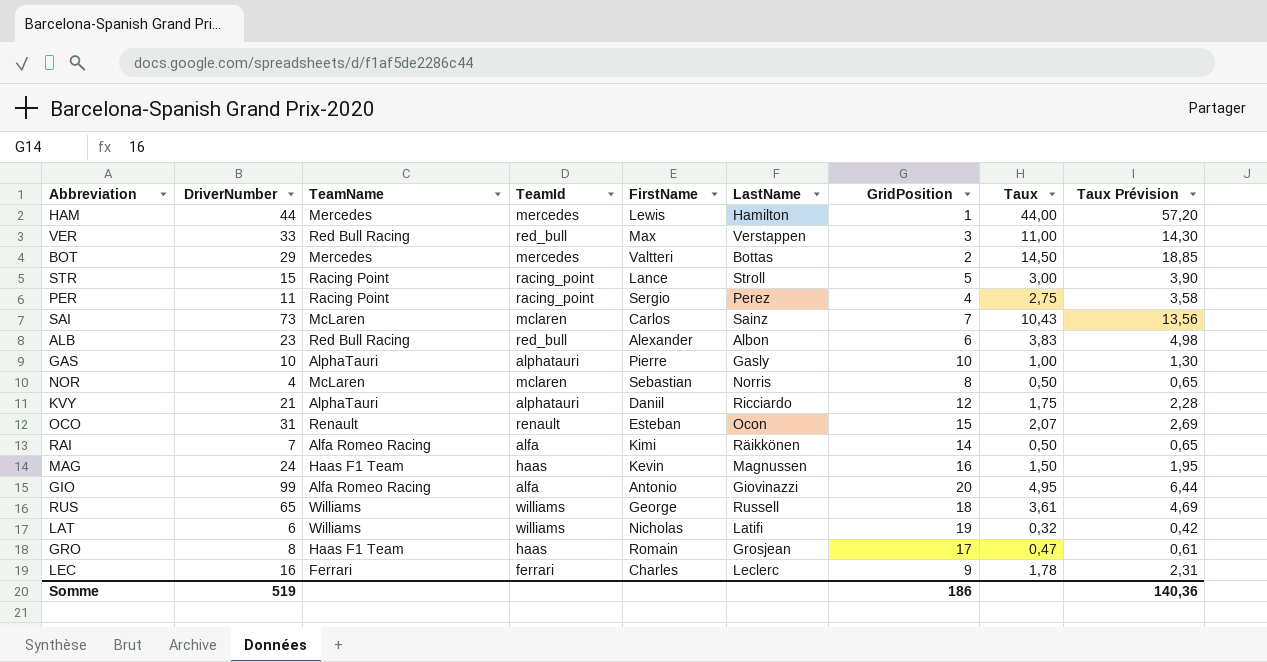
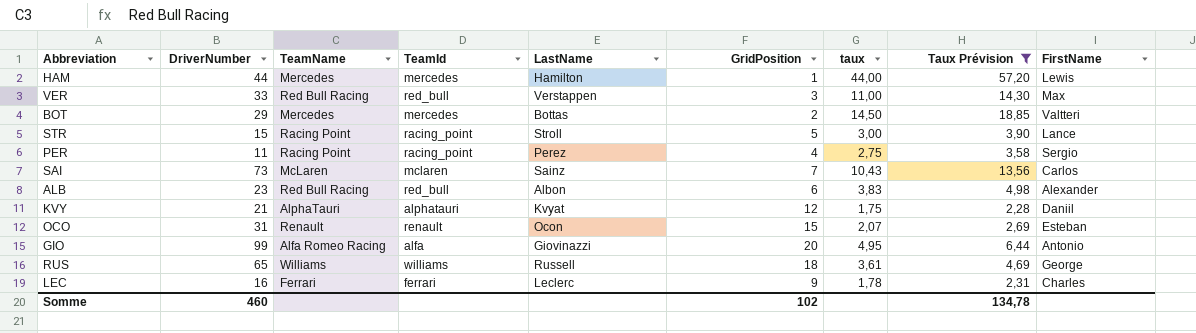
filter: none -> Taux Prévision >= 2,28
column name: Taux -> taux
column FirstName | position: 5 -> 9
KVY | LastName: Ricciardo -> Kvyat
Somme | DriverNumber: 519 -> 460
Somme | GridPosition: 186 -> 102
Somme | Taux Prévision: 140,36 -> 134,78

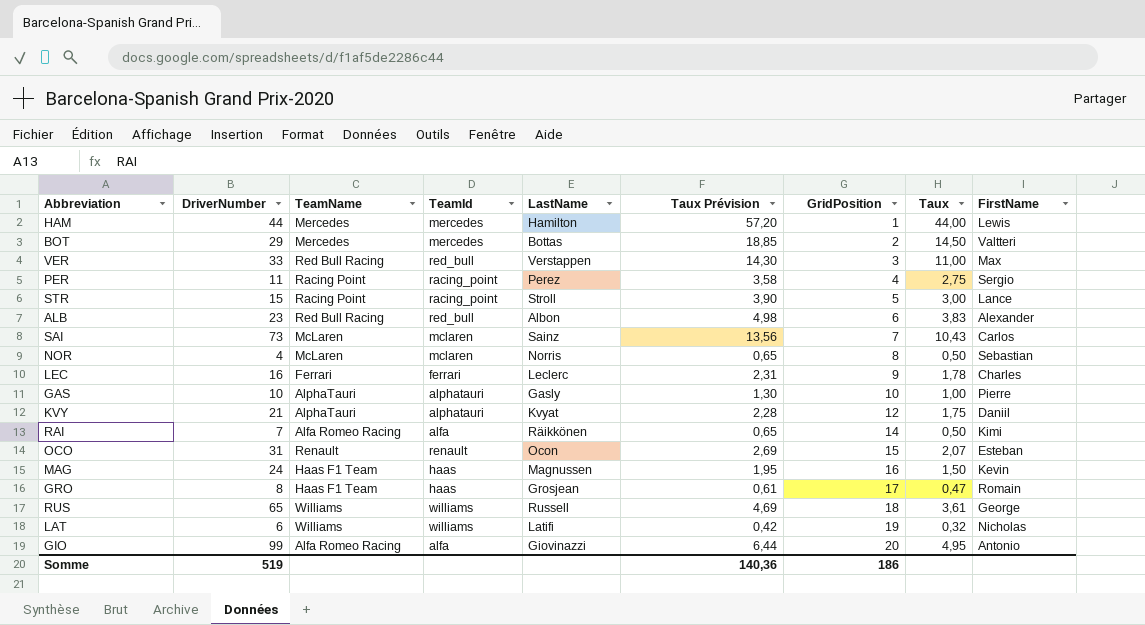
filter: Taux Prévision >= 2,28 -> none
row order: none -> GridPosition ascending
column Taux Prévision | position: 8 -> 6
column name: taux -> Taux
Somme | DriverNumber: 460 -> 519
Somme | Taux Prévision: 134,78 -> 140,36
Somme | GridPosition: 102 -> 186

